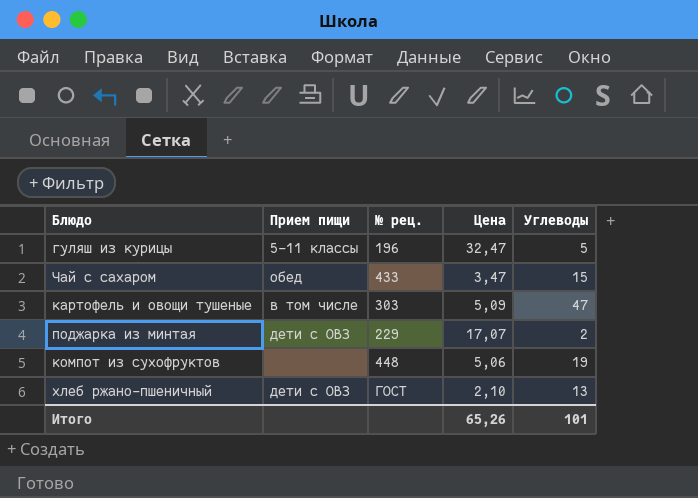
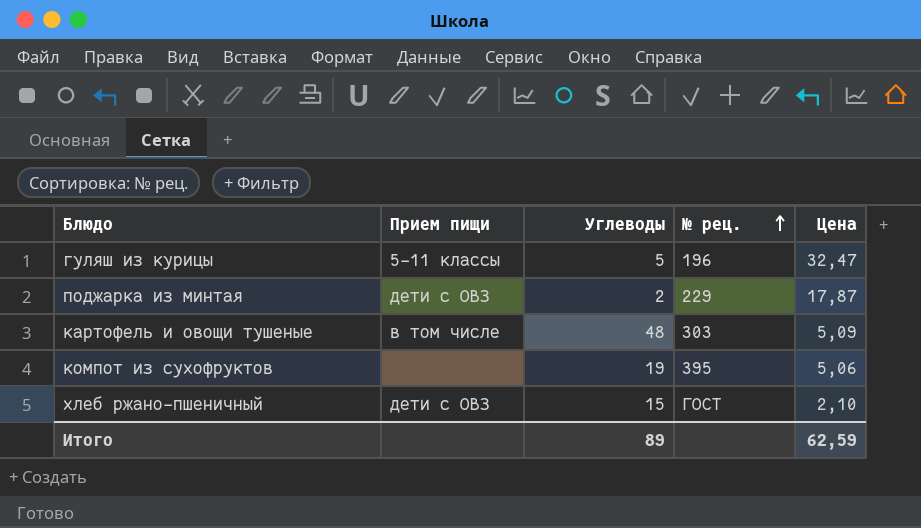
row order: none -> № рец. ascending
column Углеводы | position: 5 -> 3
row Чай с сахаром: обед | 433 | 3,47 | 15 -> none
поджарка из минтая | Цена: 17,07 -> 17,87
картофель и овощи тушеные | Углеводы: 47 -> 48
компот из сухофруктов | № рец.: 448 -> 395
хлеб ржано-пшеничный | Углеводы: 13 -> 15
Итого | Углеводы: 101 -> 89
Итого | Цена: 65,26 -> 62,59

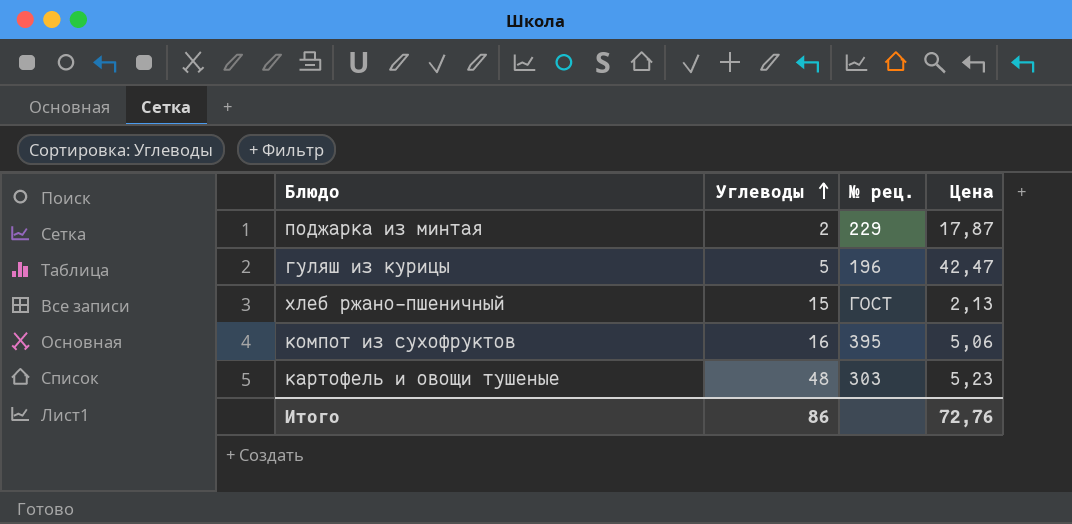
row order: № рец. ascending -> Углеводы ascending
column Прием пищи | position: 2 -> none
гуляш из курицы | Цена: 32,47 -> 42,47
хлеб ржано-пшеничный | Цена: 2,10 -> 2,13
компот из сухофруктов | Углеводы: 19 -> 16
картофель и овощи тушеные | Цена: 5,09 -> 5,23
Итого | Углеводы: 89 -> 86
Итого | Цена: 62,59 -> 72,76

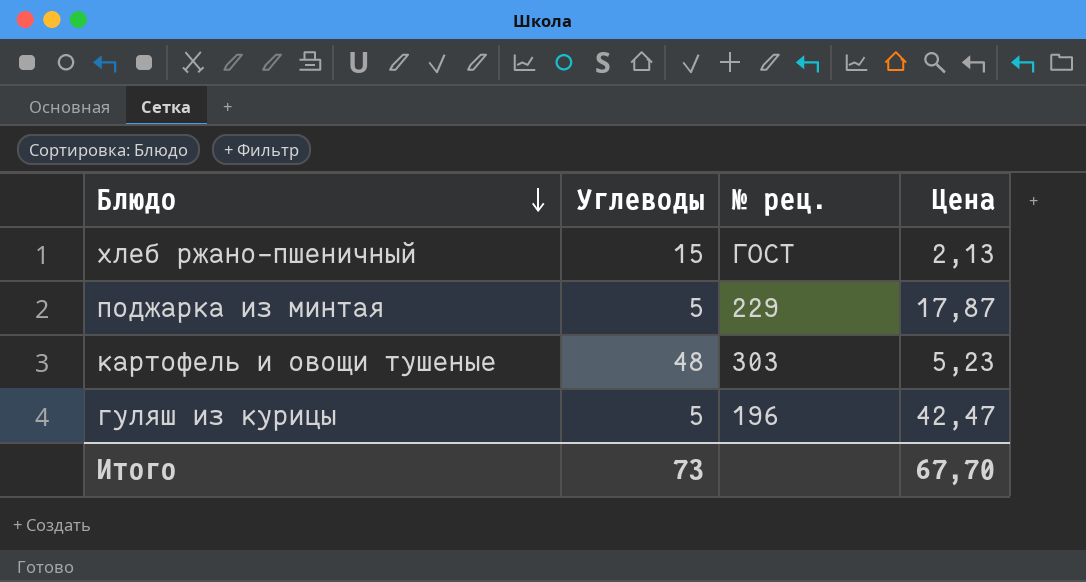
row order: Углеводы ascending -> Блюдо descending
row компот из сухофруктов: 16 | 395 | 5,06 -> none
поджарка из минтая | Углеводы: 2 -> 5
Итого | Углеводы: 86 -> 73
Итого | Цена: 72,76 -> 67,70

